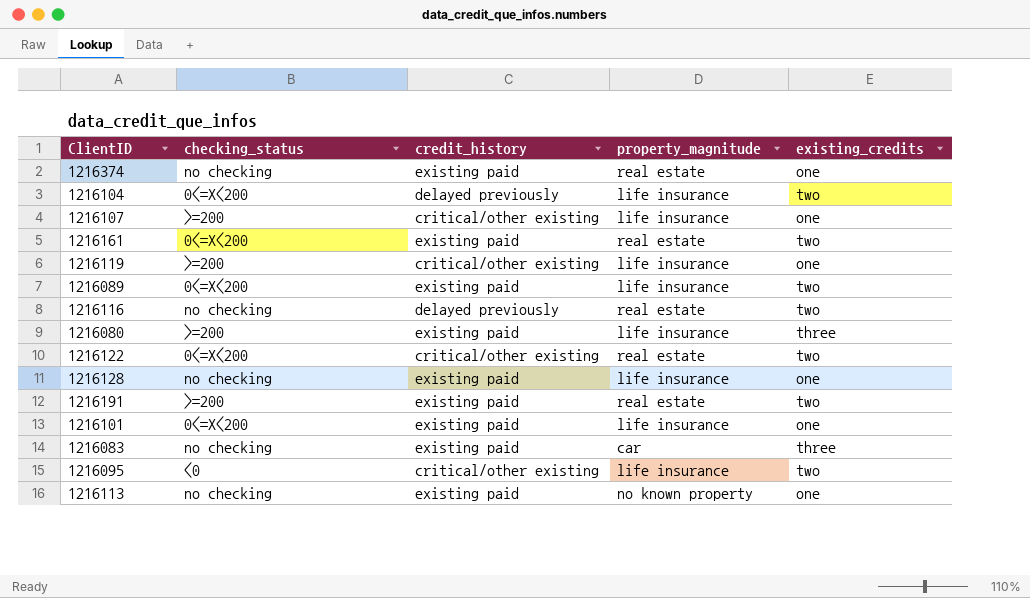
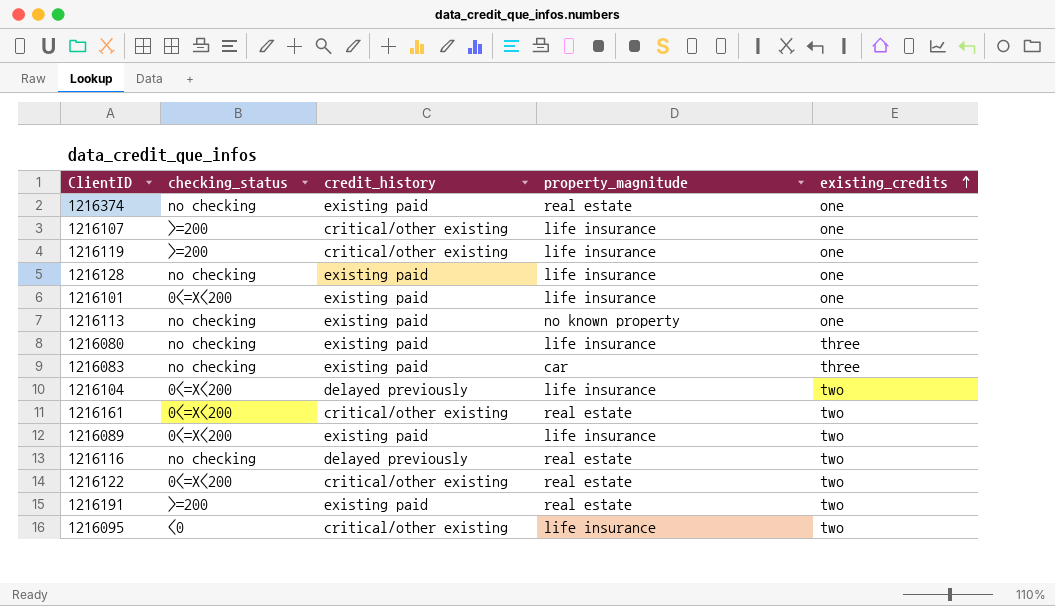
row order: none -> existing_credits ascending
1216080 | checking_status: >=200 -> no checking
1216161 | credit_history: existing paid -> critical/other existing

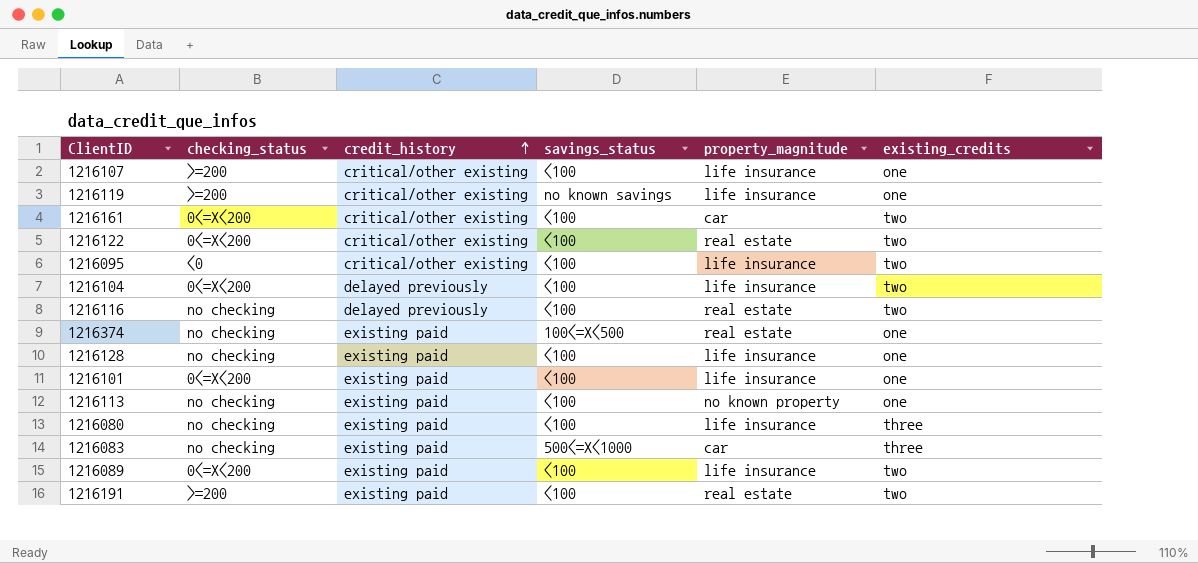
row order: existing_credits ascending -> credit_history ascending
column savings_status | position: none -> 4
1216161 | property_magnitude: real estate -> car

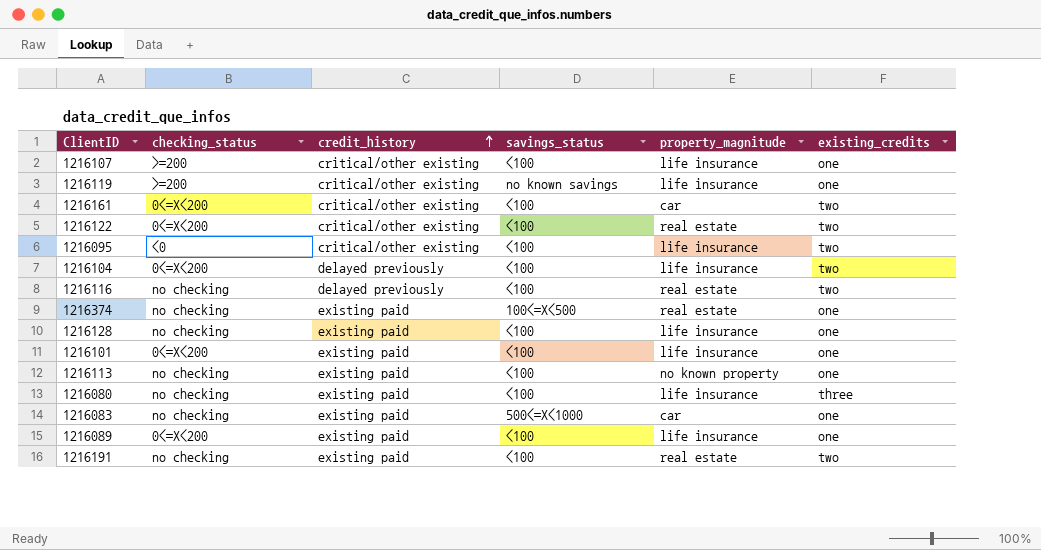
1216083 | existing_credits: three -> one
1216089 | existing_credits: two -> one
1216191 | checking_status: >=200 -> no checking

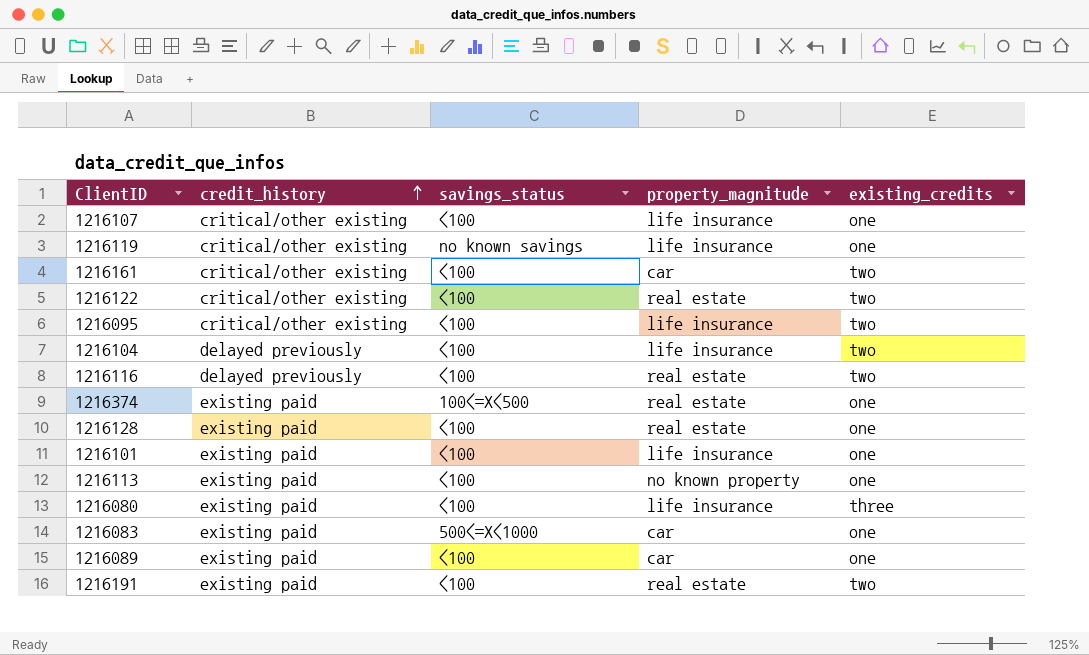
column checking_status | position: 2 -> none
1216128 | property_magnitude: life insurance -> real estate
1216089 | property_magnitude: life insurance -> car

